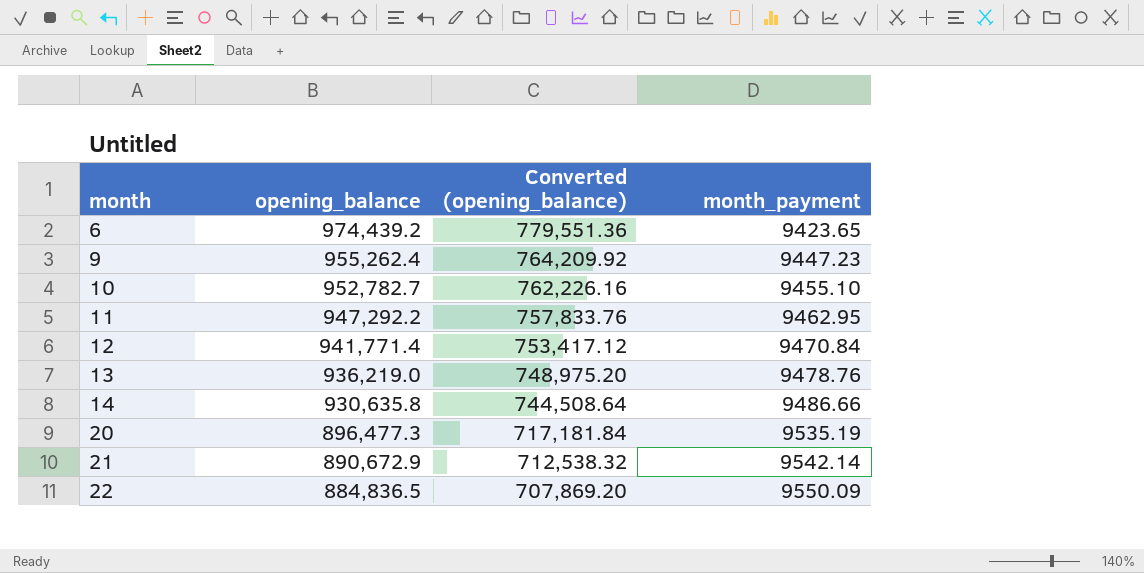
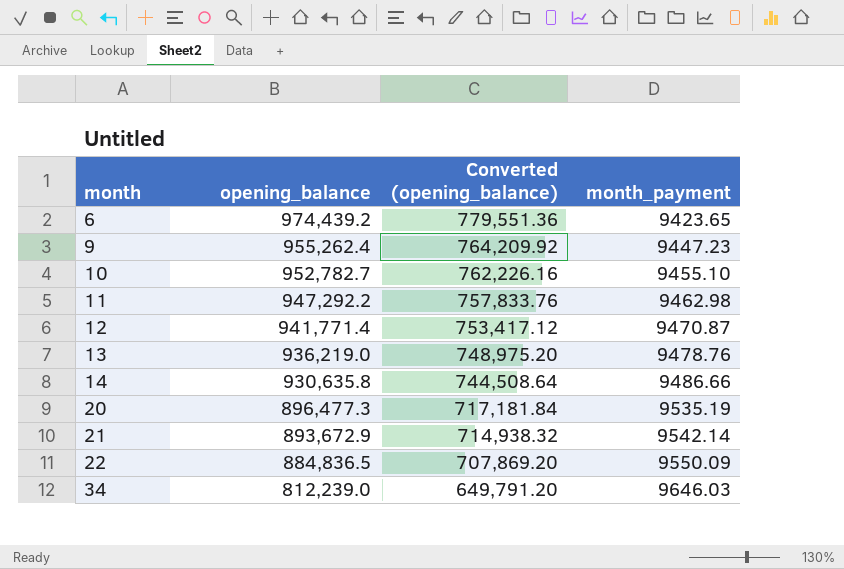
11 | month_payment: 9462.95 -> 9462.98
12 | month_payment: 9470.84 -> 9470.87
21 | opening_balance: 890,672.9 -> 893,672.9
21 | Converted (opening_balance): 712,538.32 -> 714,938.32
row 34: none -> 812,239.0 | 649,791.20 | 9646.03

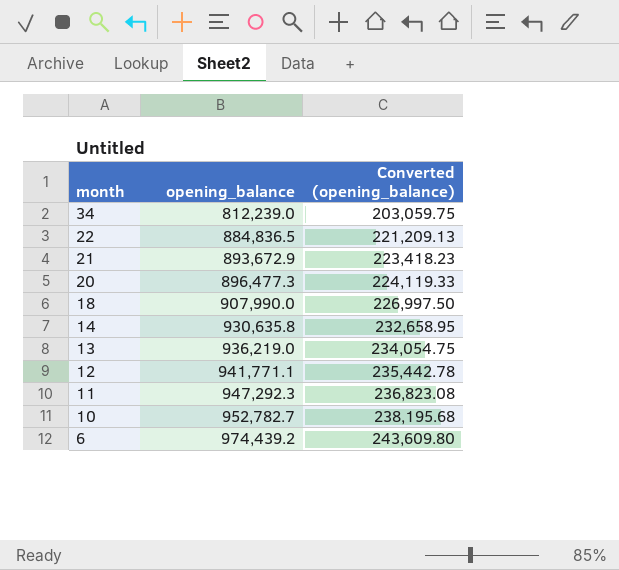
row order: month ascending -> month descending
column month_payment | position: 4 -> none
column Converted (opening_balance) | formula: [opening_balance] * 0.8 -> [opening_balance] * 0.25
row 9: 955,262.4 | 764,209.92 | 9447.23 -> none
row 18: none -> 907,990.0 | 226,997.50
12 | opening_balance: 941,771.4 -> 941,771.1
11 | opening_balance: 947,292.2 -> 947,292.3

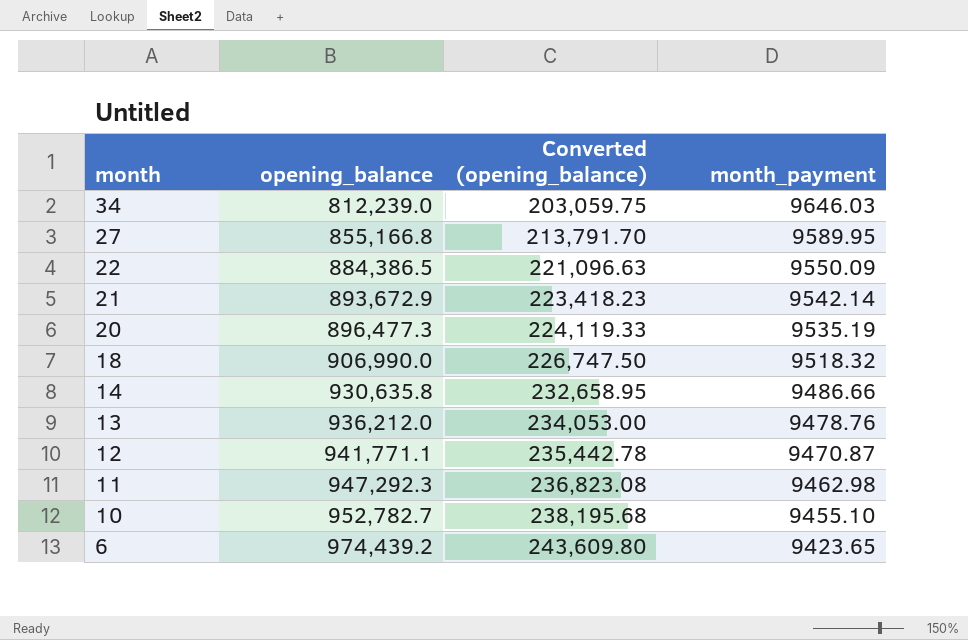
column month_payment | position: none -> 4
row 27: none -> 855,166.8 | 213,791.70 | 9589.95
22 | opening_balance: 884,836.5 -> 884,386.5
22 | Converted (opening_balance): 221,209.13 -> 221,096.63
18 | opening_balance: 907,990.0 -> 906,990.0
18 | Converted (opening_balance): 226,997.50 -> 226,747.50
13 | opening_balance: 936,219.0 -> 936,212.0
13 | Converted (opening_balance): 234,054.75 -> 234,053.00

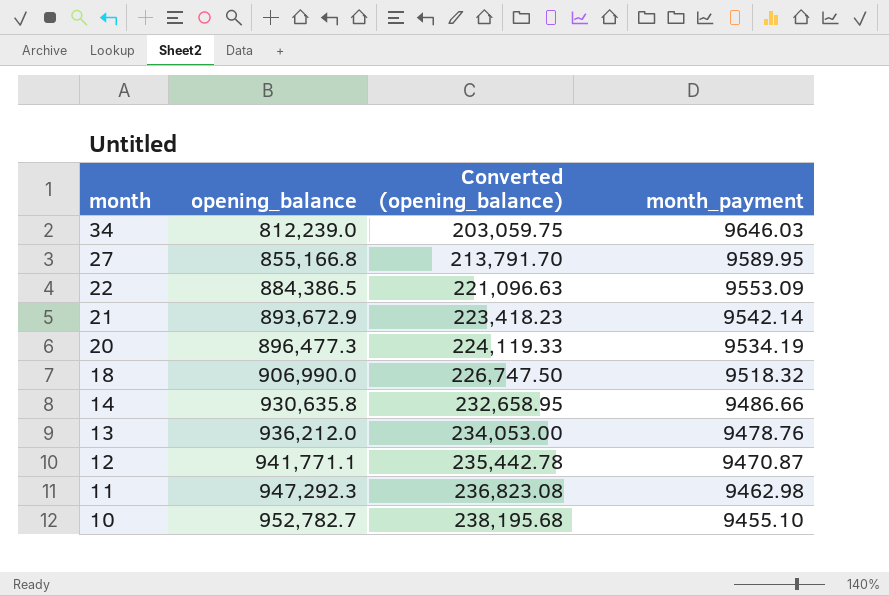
row 6: 974,439.2 | 243,609.80 | 9423.65 -> none
22 | month_payment: 9550.09 -> 9553.09
20 | month_payment: 9535.19 -> 9534.19

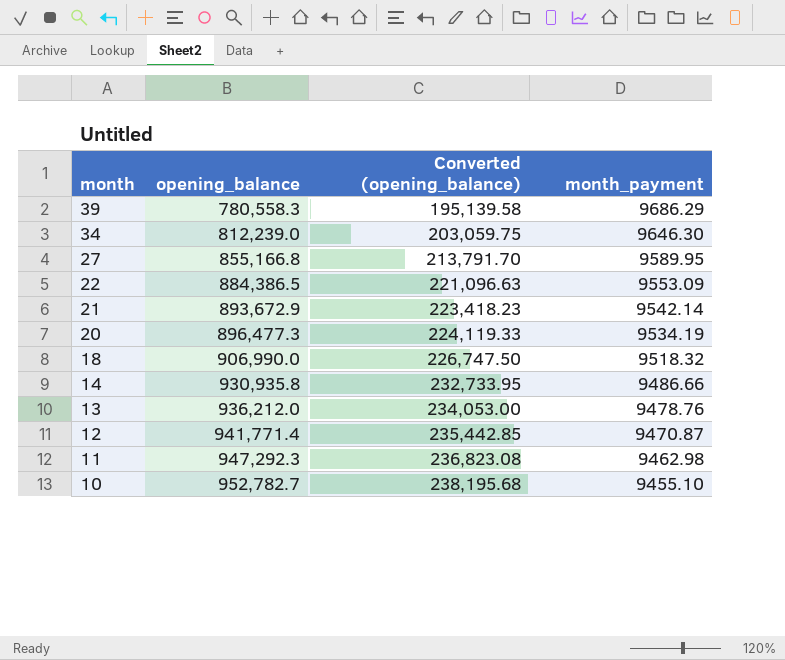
row 39: none -> 780,558.3 | 195,139.58 | 9686.29
34 | month_payment: 9646.03 -> 9646.30
14 | opening_balance: 930,635.8 -> 930,935.8
14 | Converted (opening_balance): 232,658.95 -> 232,733.95
12 | opening_balance: 941,771.1 -> 941,771.4
12 | Converted (opening_balance): 235,442.78 -> 235,442.85

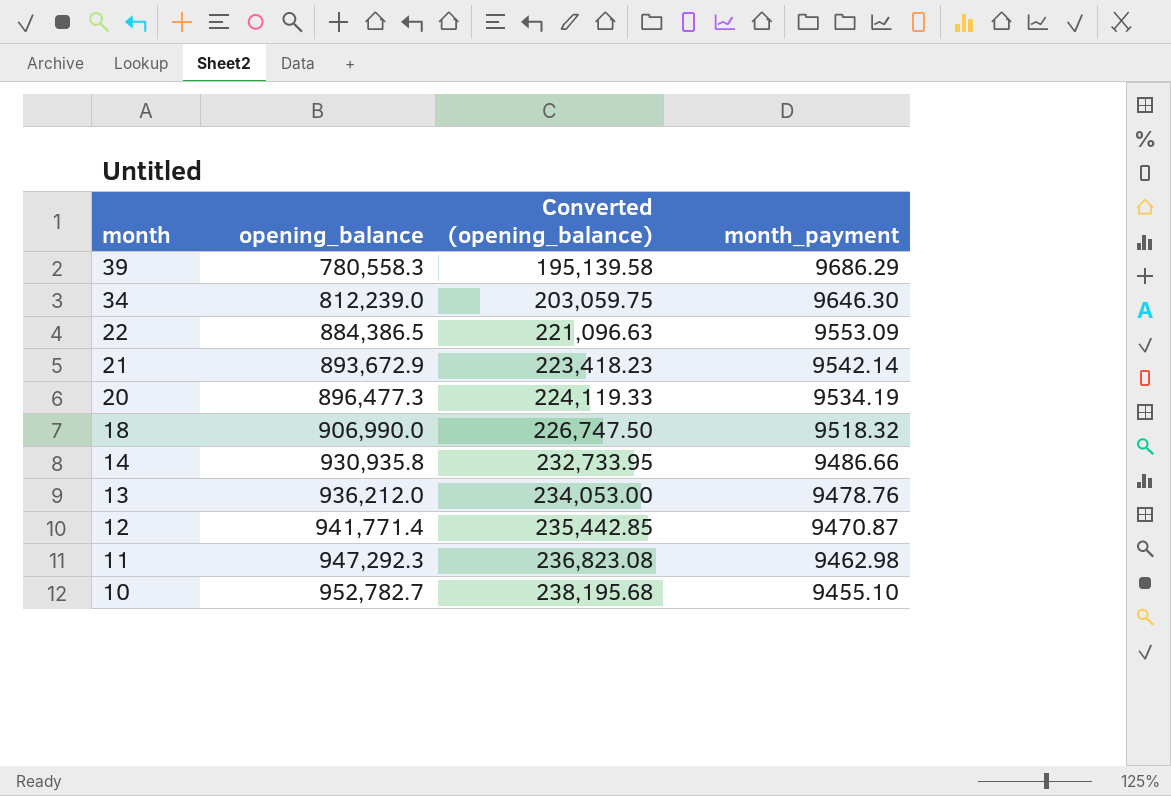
row 27: 855,166.8 | 213,791.70 | 9589.95 -> none

